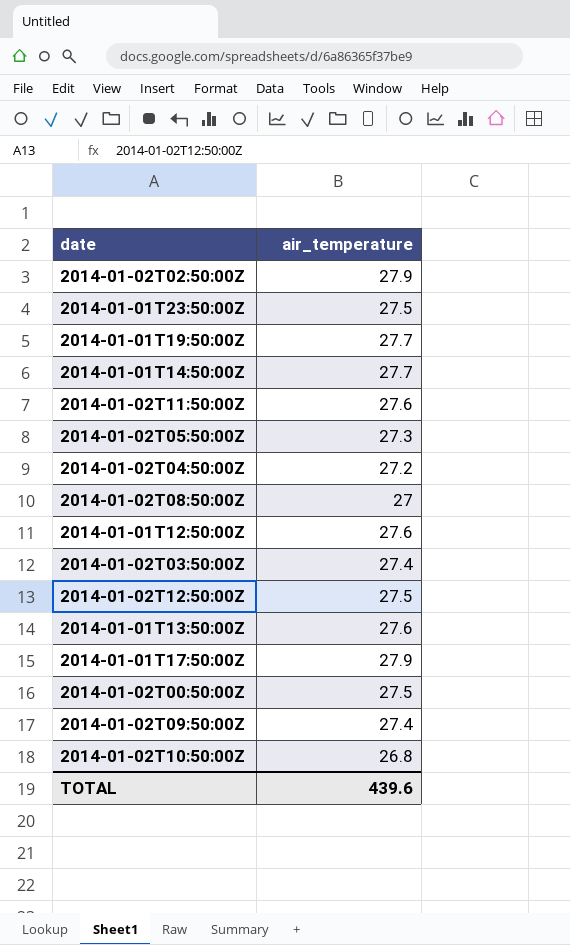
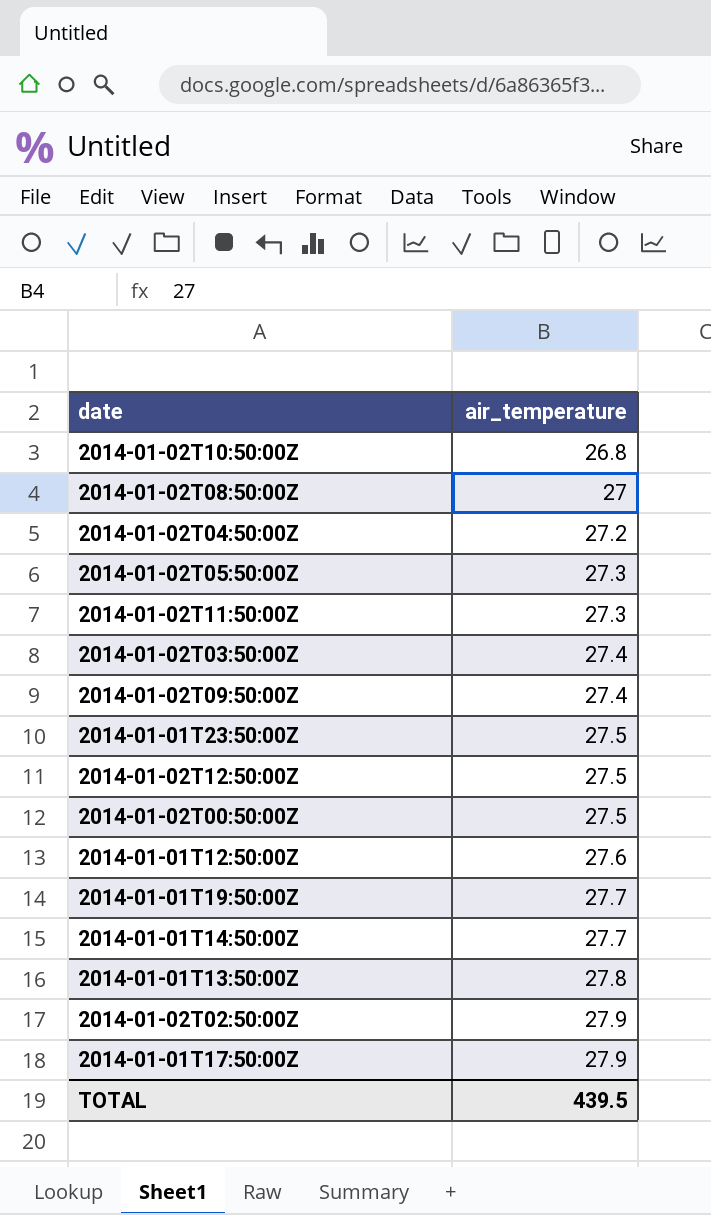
row order: none -> air_temperature ascending
2014-01-02T11:50:00Z | air_temperature: 27.6 -> 27.3
2014-01-01T13:50:00Z | air_temperature: 27.6 -> 27.8
TOTAL | air_temperature: 439.6 -> 439.5

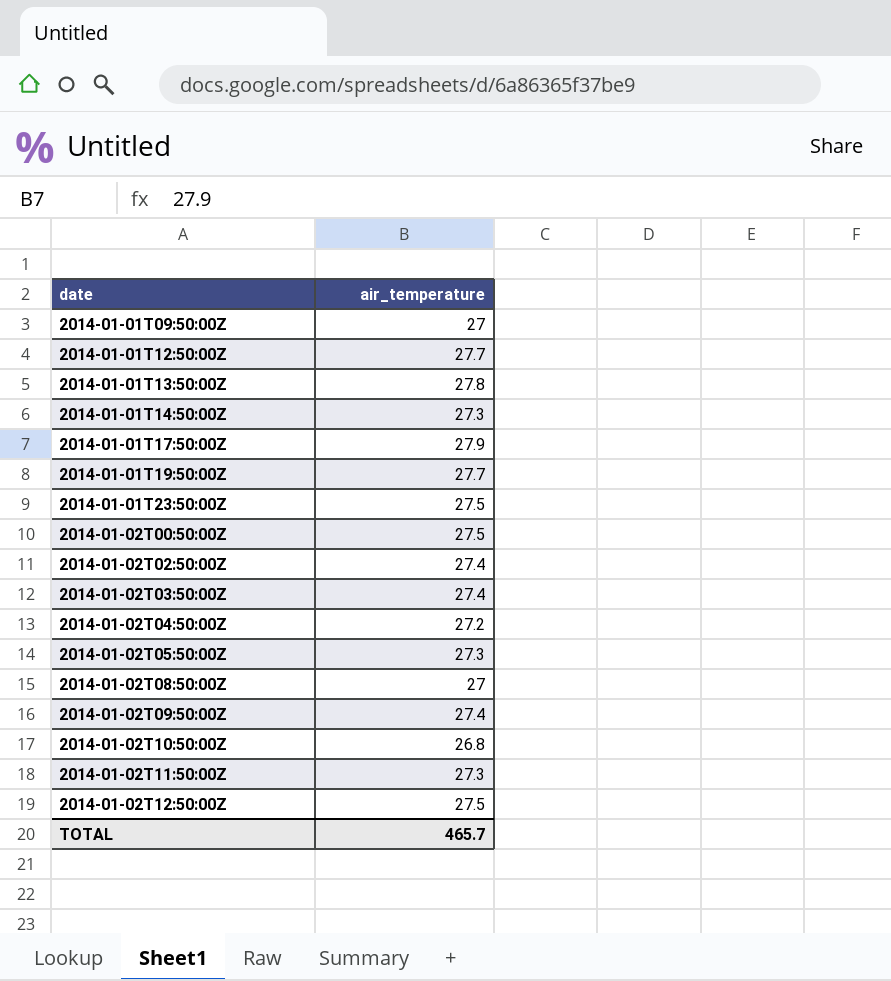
row order: air_temperature ascending -> date ascending
row 2014-01-01T09:50:00Z: none -> 27
2014-01-01T12:50:00Z | air_temperature: 27.6 -> 27.7
2014-01-01T14:50:00Z | air_temperature: 27.7 -> 27.3
2014-01-02T02:50:00Z | air_temperature: 27.9 -> 27.4
TOTAL | air_temperature: 439.5 -> 465.7

